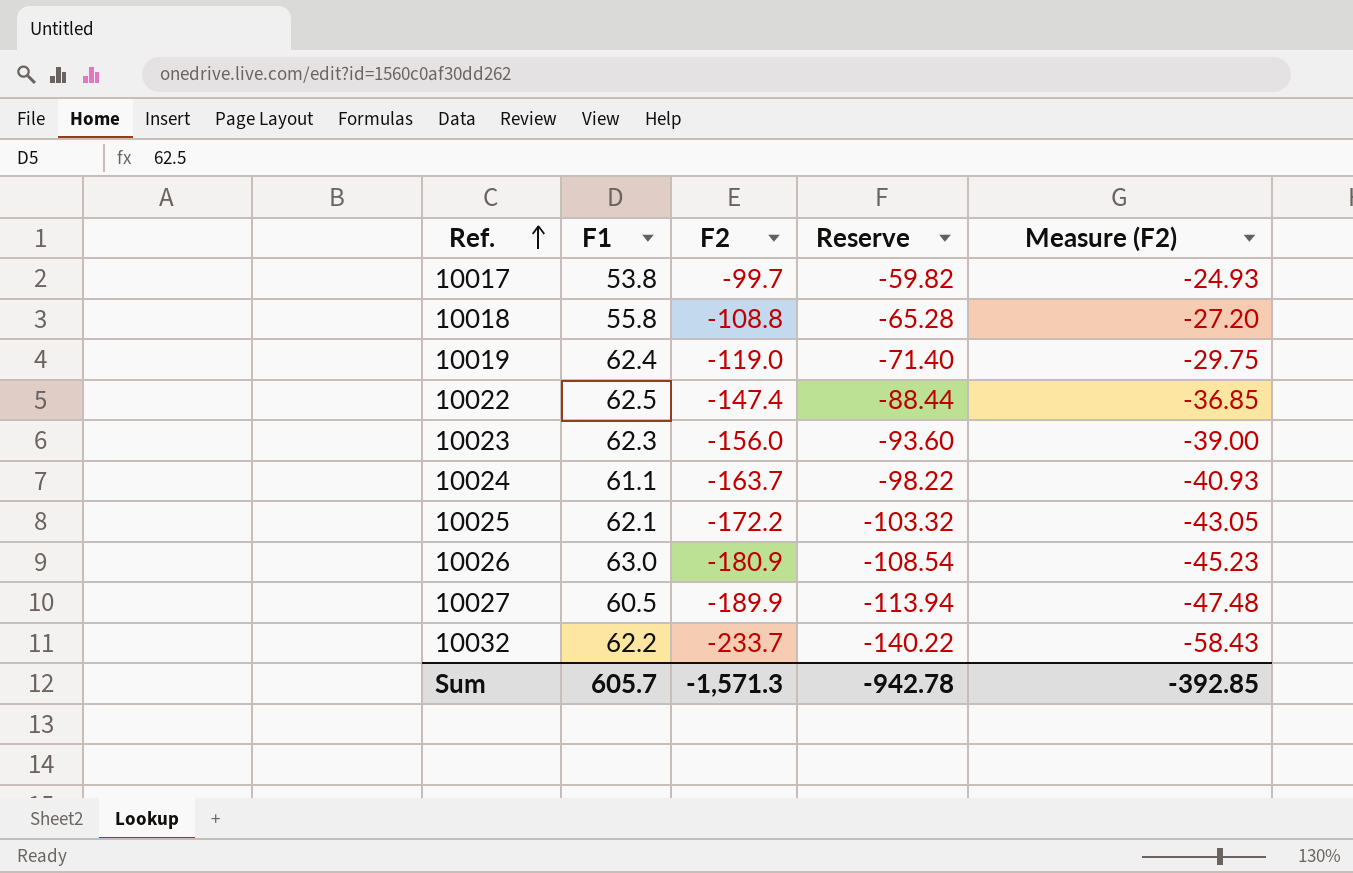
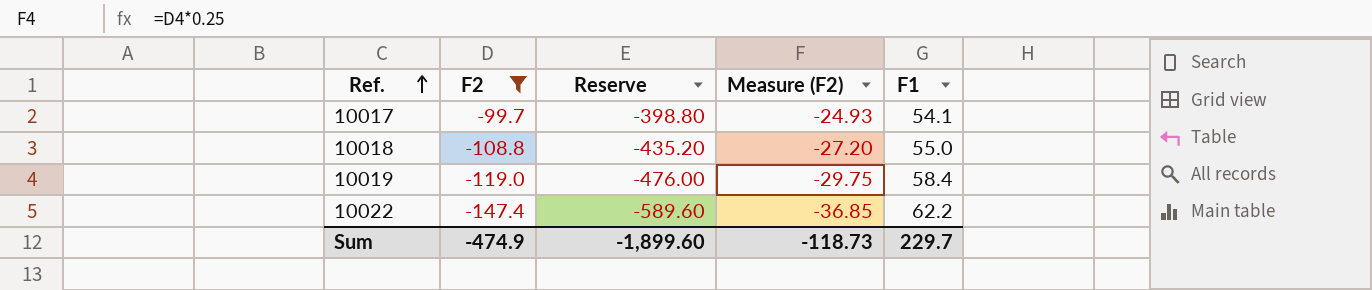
filter: none -> F2 >= -147.4
column Reserve | formula: [F2] * 0.6 -> [F2] * 4
column F1 | position: 2 -> 5
10017 | F1: 53.8 -> 54.1
10018 | F1: 55.8 -> 55.0
10019 | F1: 62.4 -> 58.4
10022 | F1: 62.5 -> 62.2
Sum | F2: -1,571.3 -> -474.9
Sum | Reserve: -942.78 -> -1,899.60
Sum | Measure (F2): -392.85 -> -118.73
Sum | F1: 605.7 -> 229.7

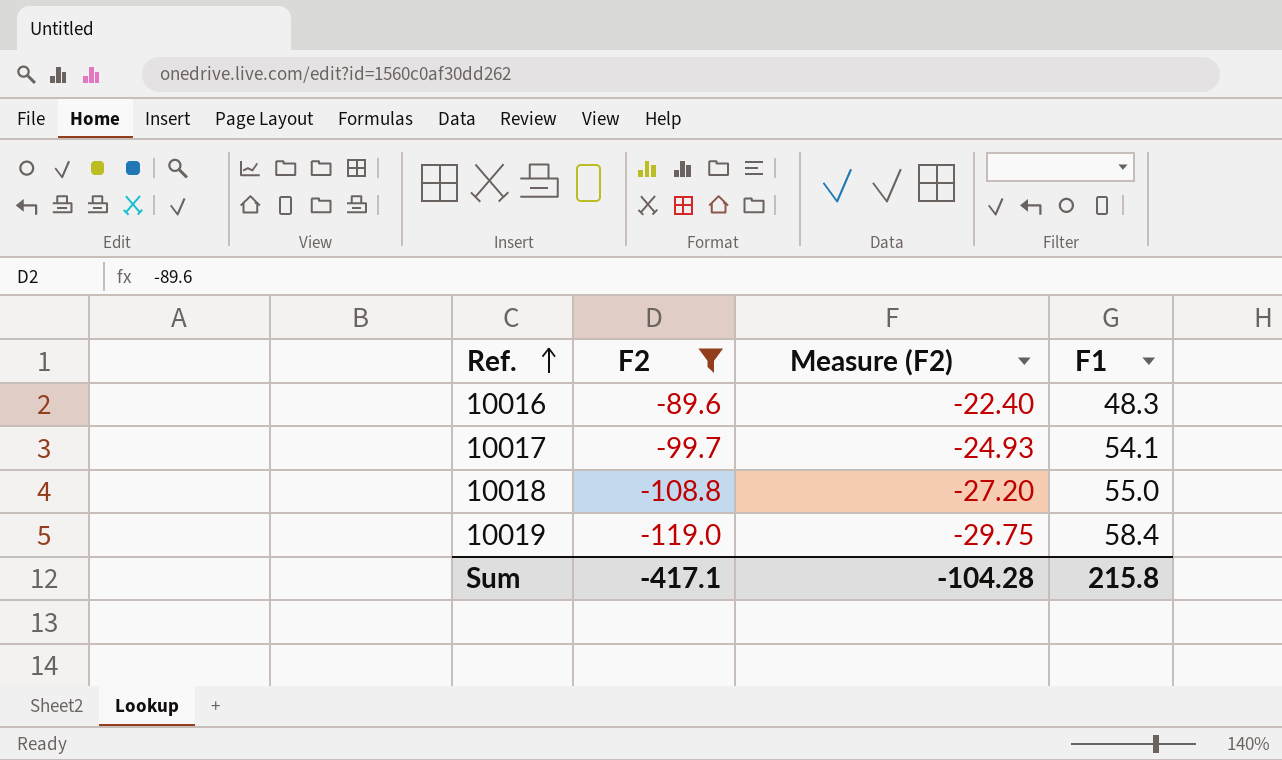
column Reserve | formula: [F2] * 4 -> none
row 10022: -147.4 | -589.60 | -36.85 | 62.2 -> none
row 10016: none -> -89.6 | -22.40 | 48.3
Sum | F2: -474.9 -> -417.1
Sum | Measure (F2): -118.73 -> -104.28
Sum | F1: 229.7 -> 215.8

